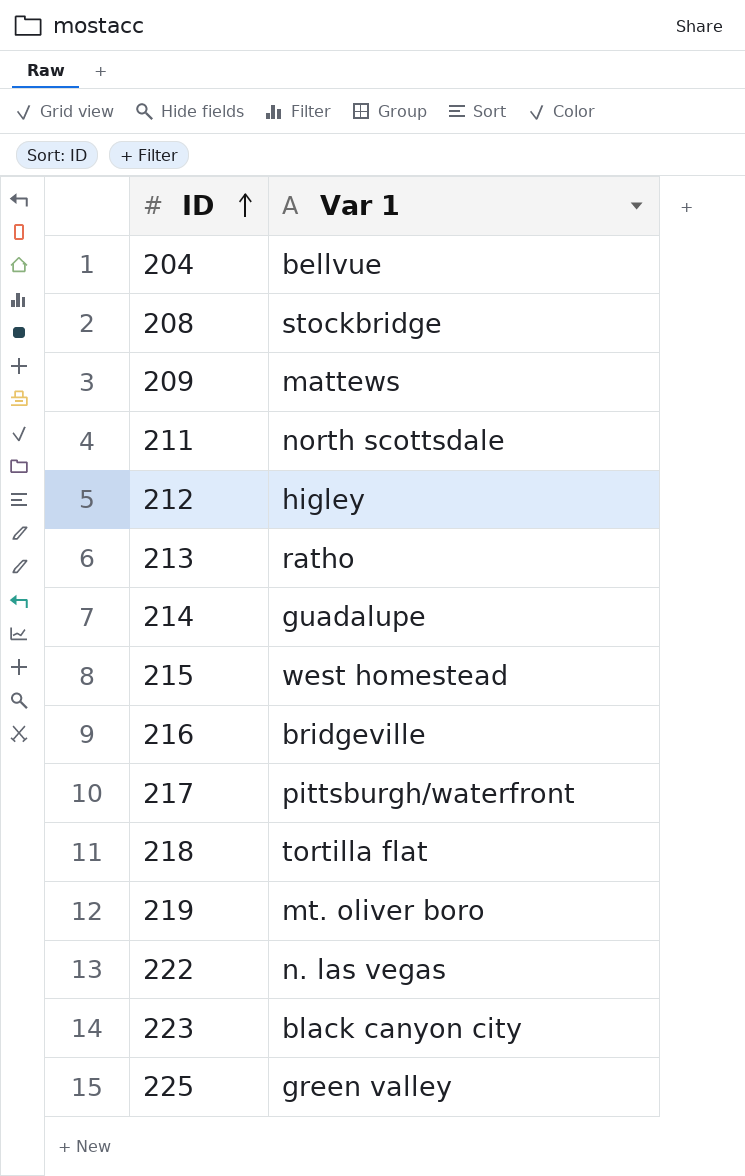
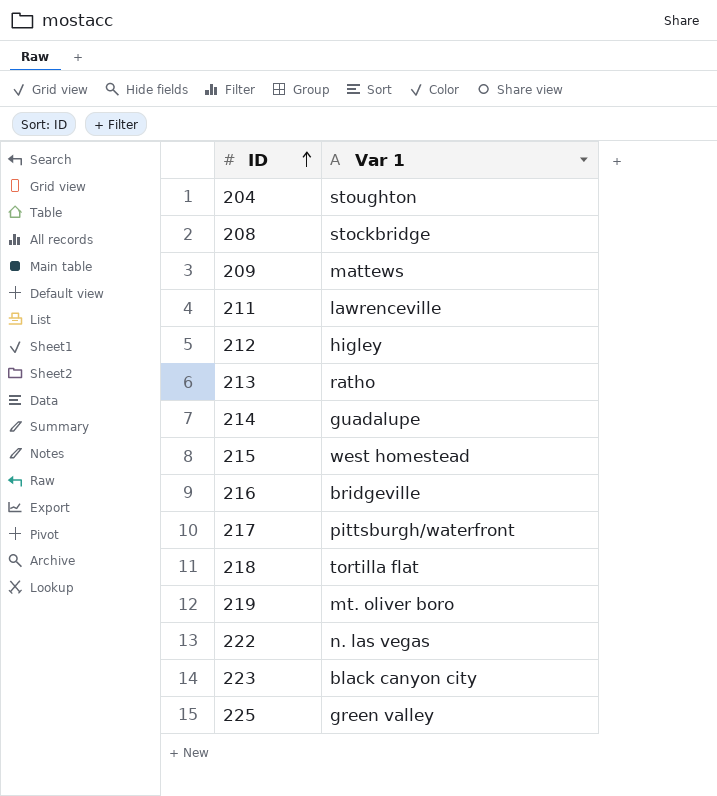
204 | Var 1: bellvue -> stoughton
211 | Var 1: north scottsdale -> lawrenceville

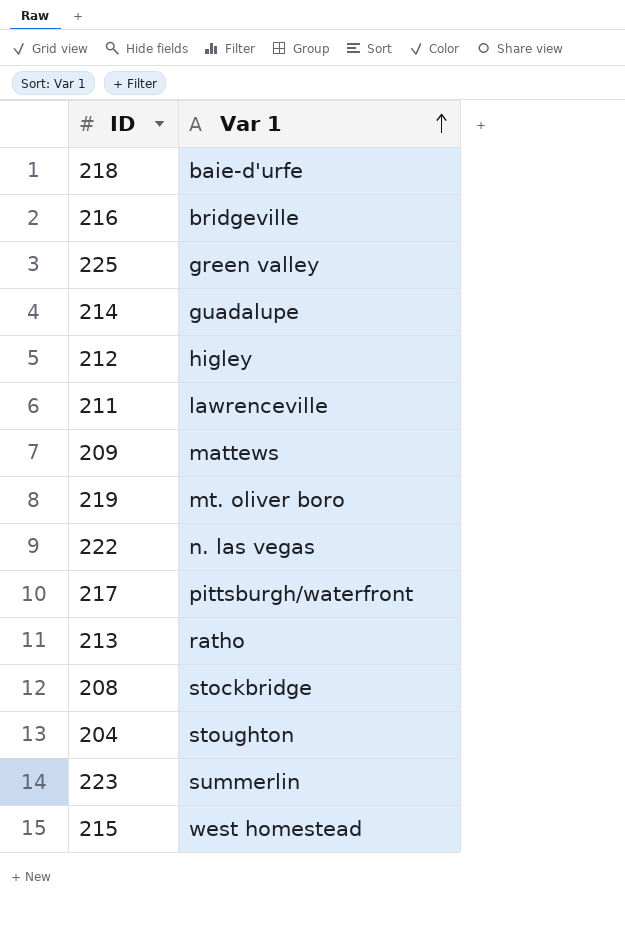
row order: ID ascending -> Var 1 ascending
218 | Var 1: tortilla flat -> baie-d'urfe
223 | Var 1: black canyon city -> summerlin

